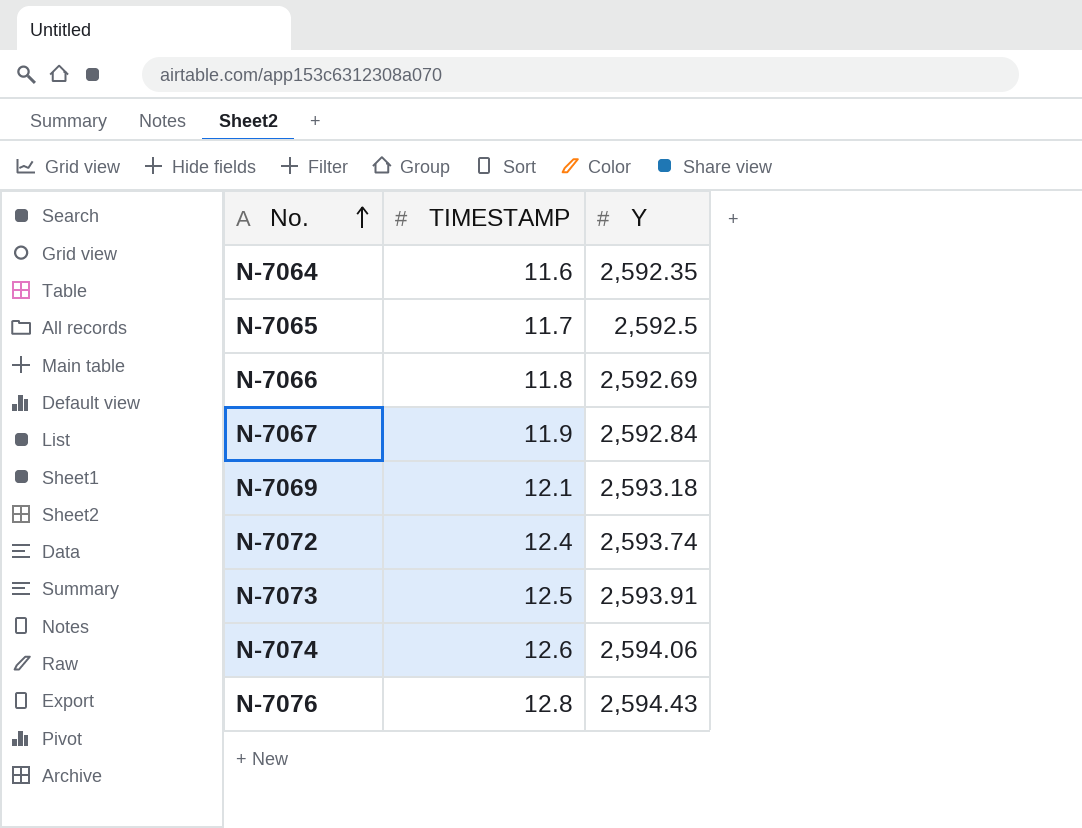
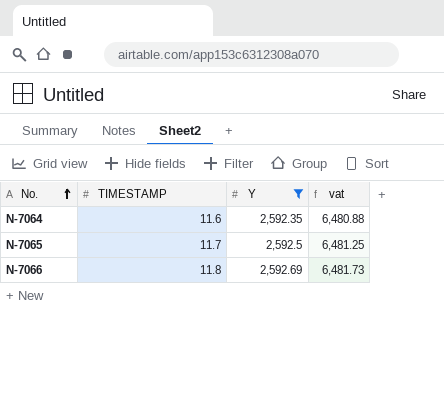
filter: none -> Y <= 2,592.69
column vat | formula: none -> [Y] * 2.5

